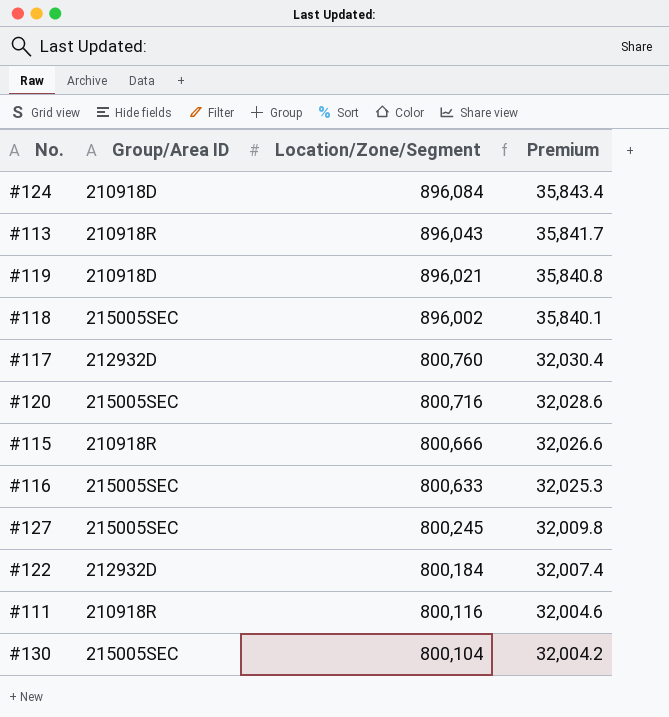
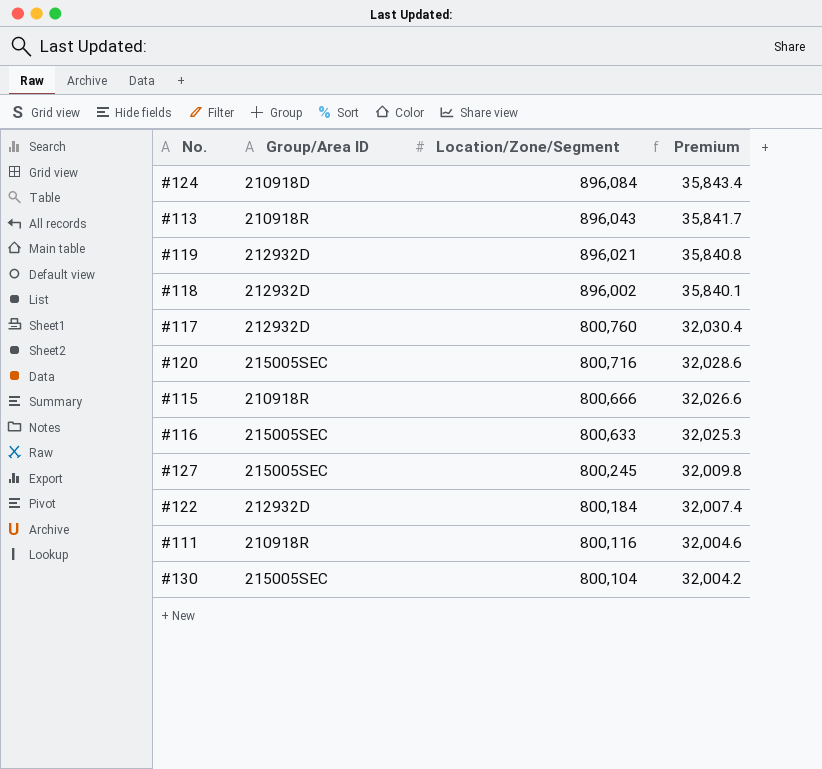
#119 | Group/Area ID: 210918D -> 212932D
#118 | Group/Area ID: 215005SEC -> 212932D

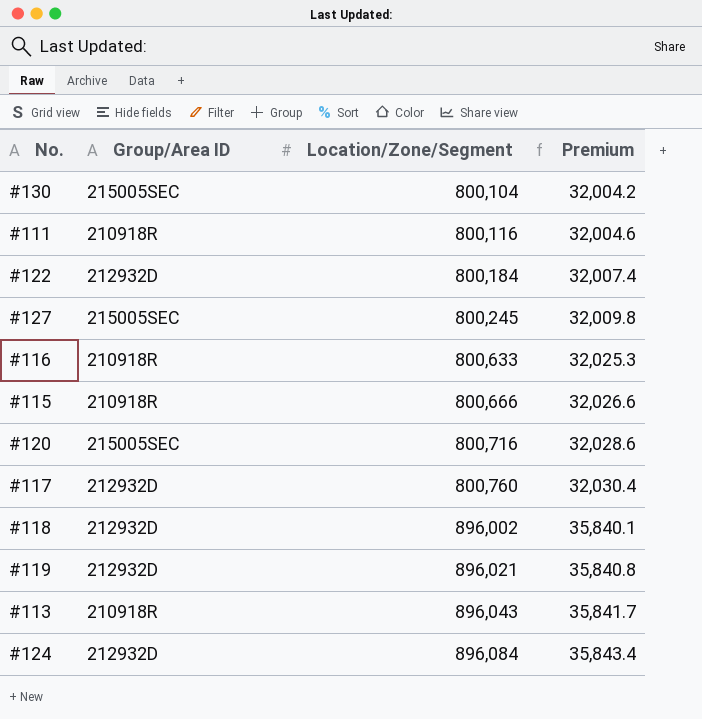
row order: Location/Zone/Segment descending -> Location/Zone/Segment ascending
#116 | Group/Area ID: 215005SEC -> 210918R
#124 | Group/Area ID: 210918D -> 212932D

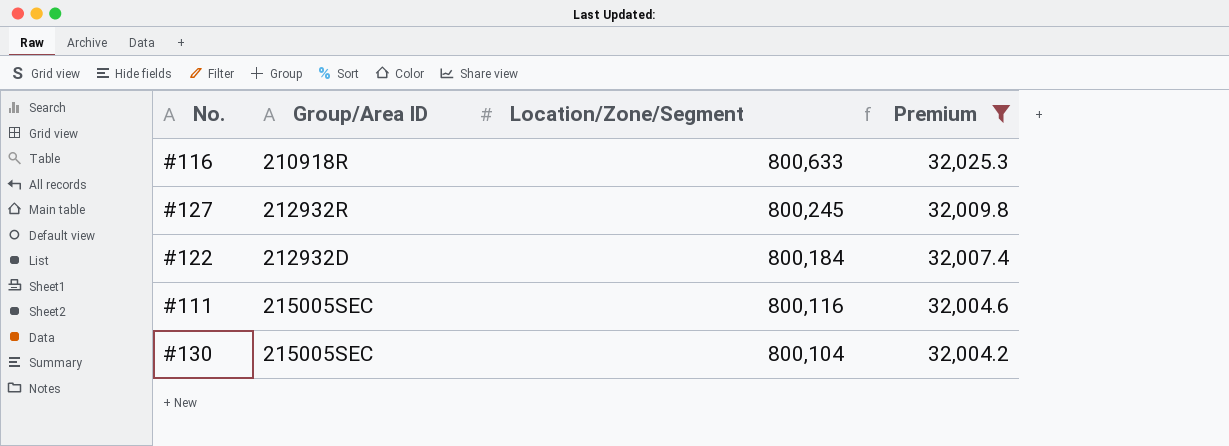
filter: none -> Premium <= 32,025.3
row order: Location/Zone/Segment ascending -> Location/Zone/Segment descending
#127 | Group/Area ID: 215005SEC -> 212932R
#111 | Group/Area ID: 210918R -> 215005SEC

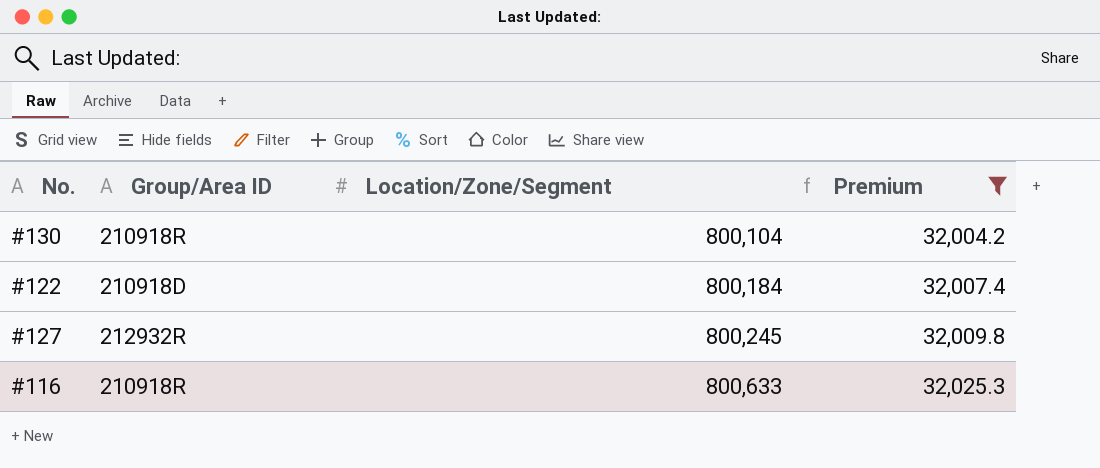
row order: Location/Zone/Segment descending -> Location/Zone/Segment ascending
row #111: 215005SEC | 800,116 | 32,004.6 -> none
#130 | Group/Area ID: 215005SEC -> 210918R
#122 | Group/Area ID: 212932D -> 210918D

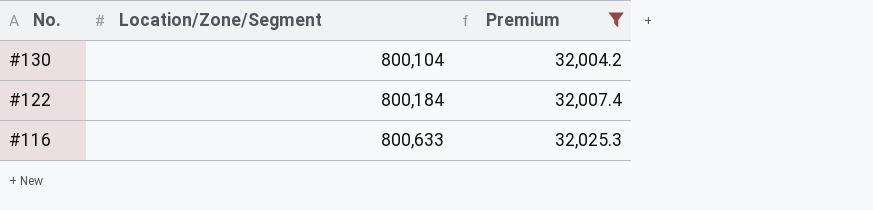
column Group/Area ID | position: 2 -> none
row #127: 212932R | 800,245 | 32,009.8 -> none

